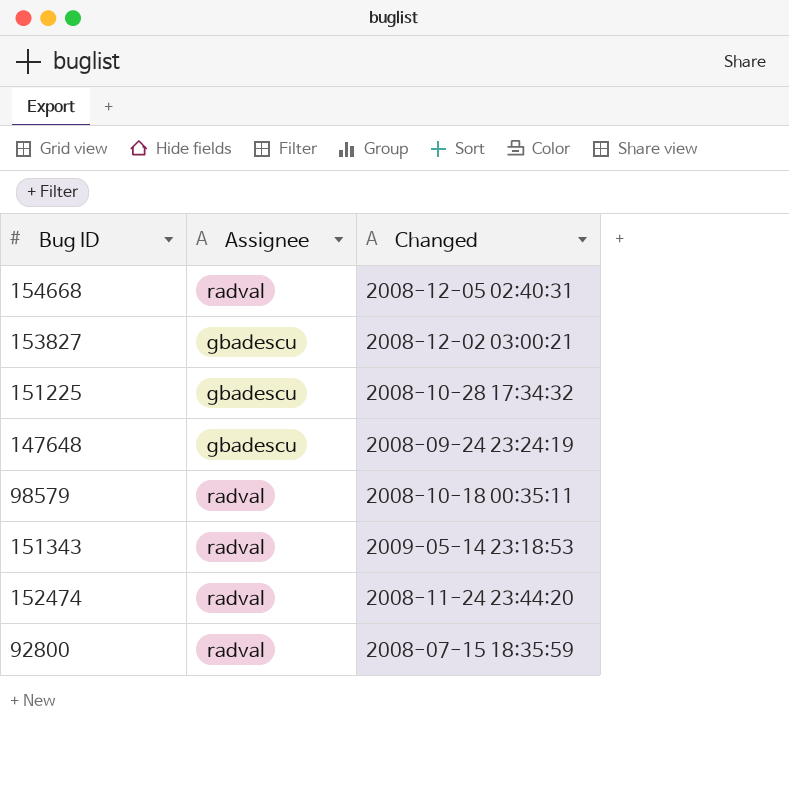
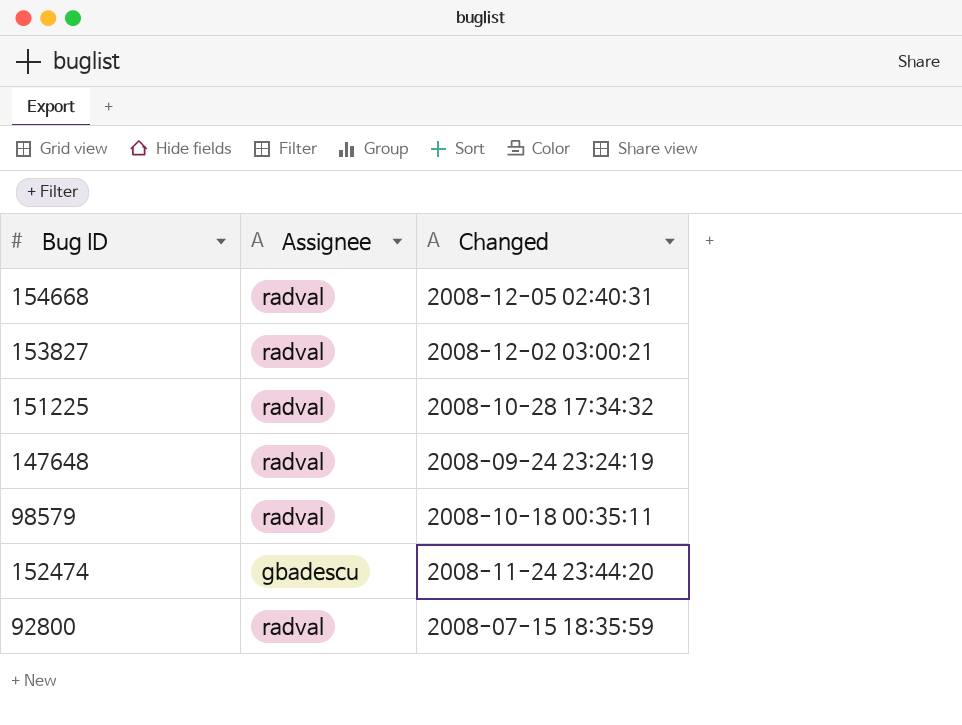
row 151343: radval | 2009-05-14 23:18:53 -> none
153827 | Assignee: gbadescu -> radval
151225 | Assignee: gbadescu -> radval
147648 | Assignee: gbadescu -> radval
152474 | Assignee: radval -> gbadescu

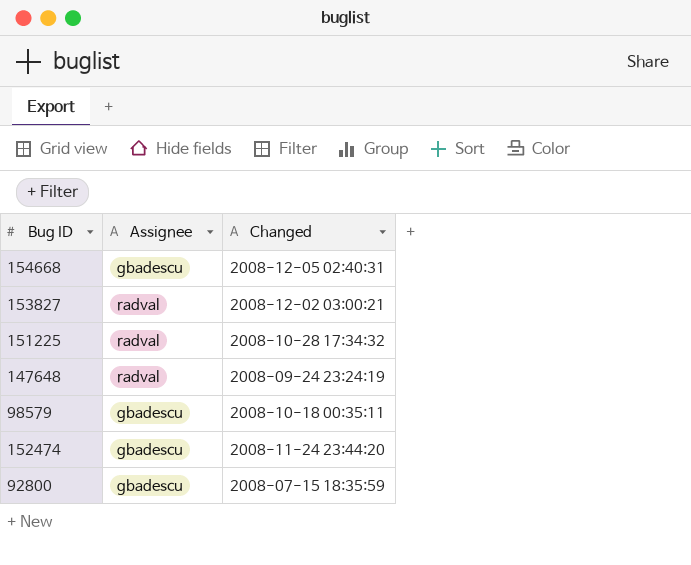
154668 | Assignee: radval -> gbadescu
98579 | Assignee: radval -> gbadescu
92800 | Assignee: radval -> gbadescu

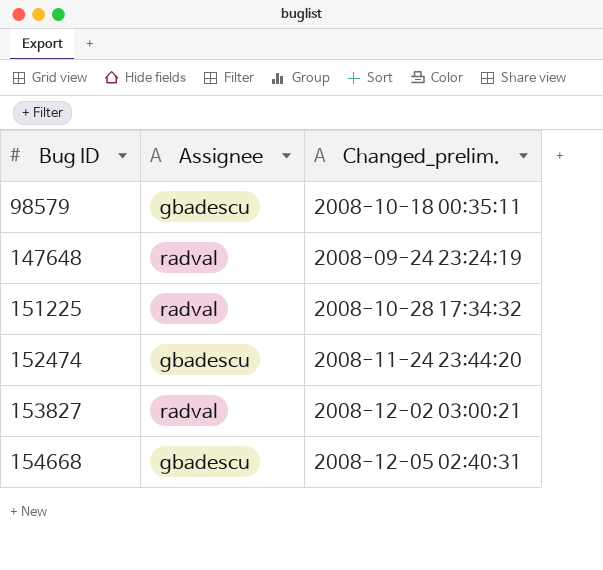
row order: none -> Bug ID ascending
column name: Changed -> Changed_prelim.
row 92800: gbadescu | 2008-07-15 18:35:59 -> none

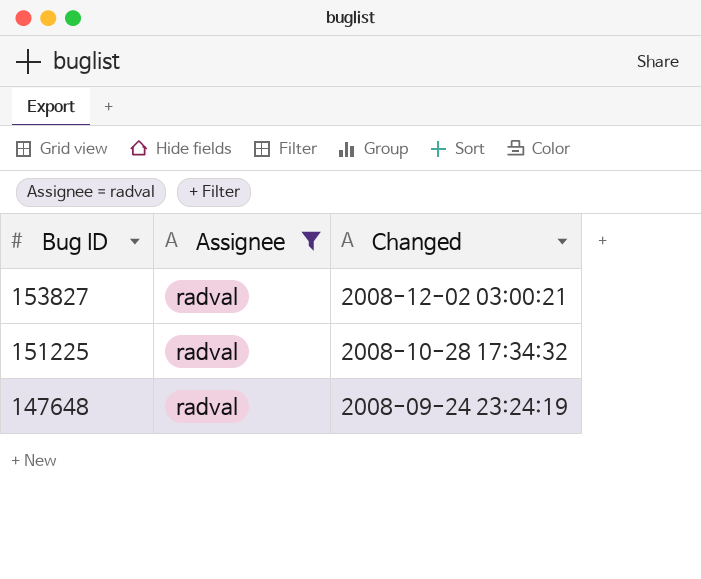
filter: none -> Assignee = radval
row order: Bug ID ascending -> Bug ID descending
column name: Changed_prelim. -> Changed

